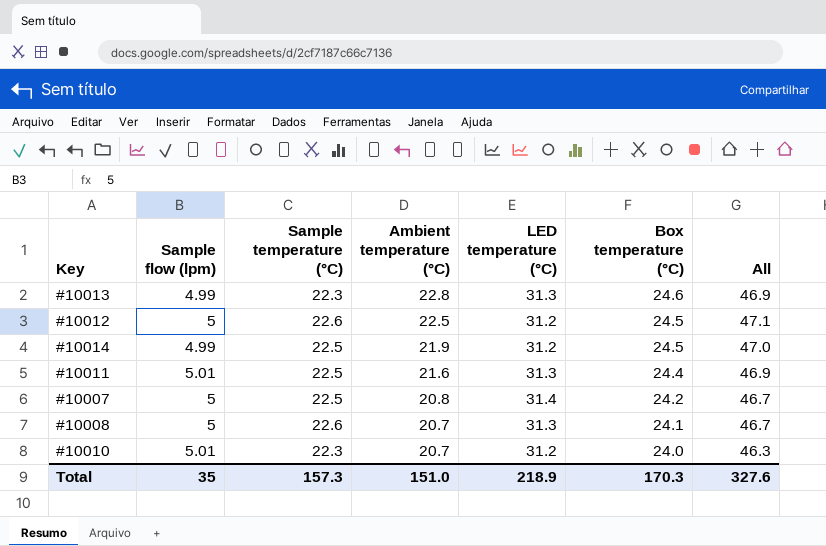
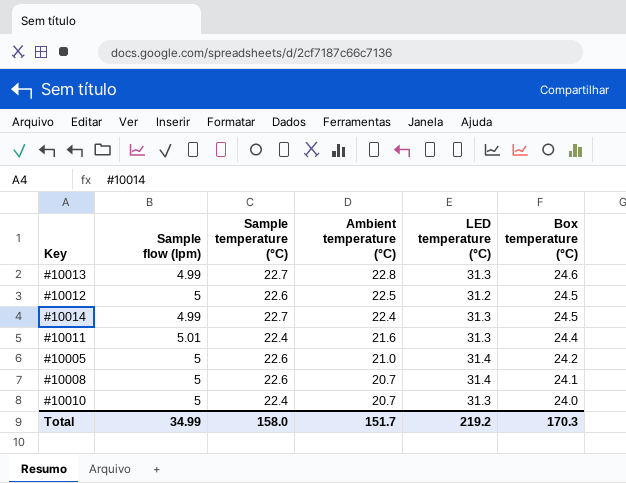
column All | formula: [Sample temperature (°C)] + [Box temperature (°C)] -> none
row #10007: 5 | 22.5 | 20.8 | 31.4 | 24.2 | 46.7 -> none
#10013 | Sample temperature (°C): 22.3 -> 22.7
#10014 | Sample temperature (°C): 22.5 -> 22.7
#10014 | Ambient temperature (°C): 21.9 -> 22.4
#10014 | LED temperature (°C): 31.2 -> 31.3
#10011 | Sample temperature (°C): 22.5 -> 22.4
row #10005: none -> 5 | 22.6 | 21.0 | 31.4 | 24.2
#10008 | LED temperature (°C): 31.3 -> 31.4
#10010 | Sample flow (lpm): 5.01 -> 5
#10010 | Sample temperature (°C): 22.3 -> 22.4
#10010 | LED temperature (°C): 31.2 -> 31.3
Total | Sample flow (lpm): 35 -> 34.99
Total | Sample temperature (°C): 157.3 -> 158.0
Total | Ambient temperature (°C): 151.0 -> 151.7
Total | LED temperature (°C): 218.9 -> 219.2

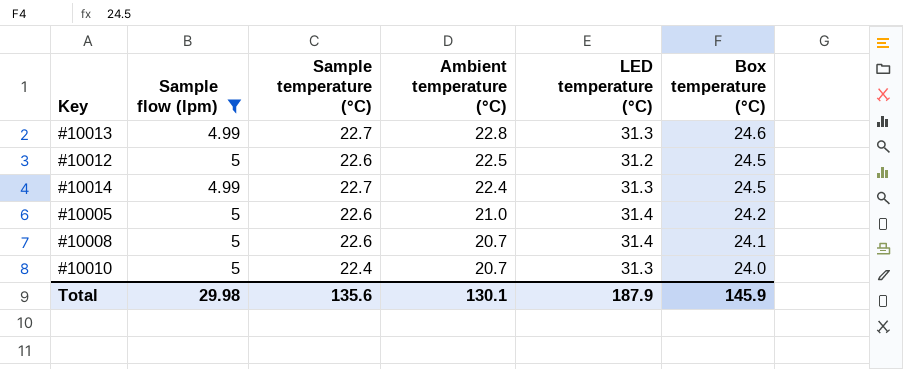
filter: none -> Sample flow (lpm) != 5.01
Total | Sample flow (lpm): 34.99 -> 29.98
Total | Sample temperature (°C): 158.0 -> 135.6
Total | Ambient temperature (°C): 151.7 -> 130.1
Total | LED temperature (°C): 219.2 -> 187.9
Total | Box temperature (°C): 170.3 -> 145.9

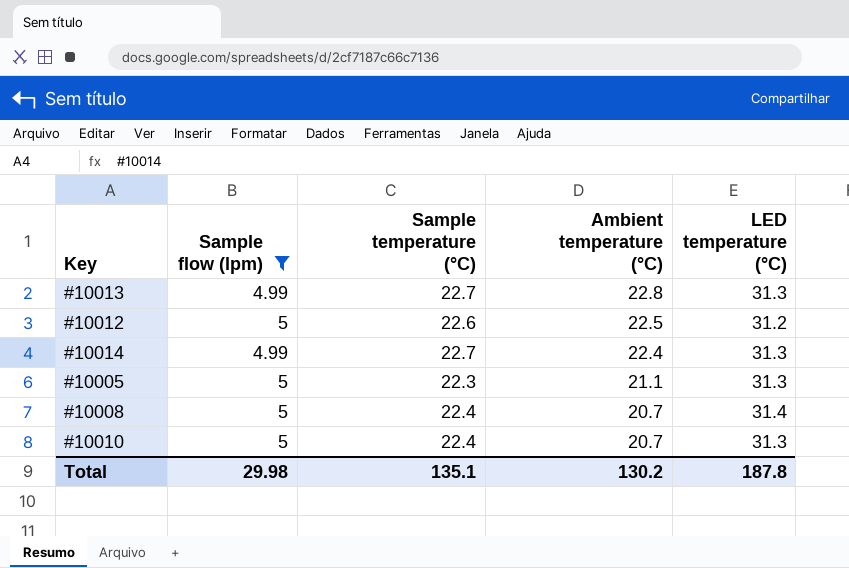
column Box temperature (°C) | position: 6 -> none
#10005 | Sample temperature (°C): 22.6 -> 22.3
#10005 | Ambient temperature (°C): 21.0 -> 21.1
#10005 | LED temperature (°C): 31.4 -> 31.3
#10008 | Sample temperature (°C): 22.6 -> 22.4
Total | Sample temperature (°C): 135.6 -> 135.1
Total | Ambient temperature (°C): 130.1 -> 130.2
Total | LED temperature (°C): 187.9 -> 187.8

